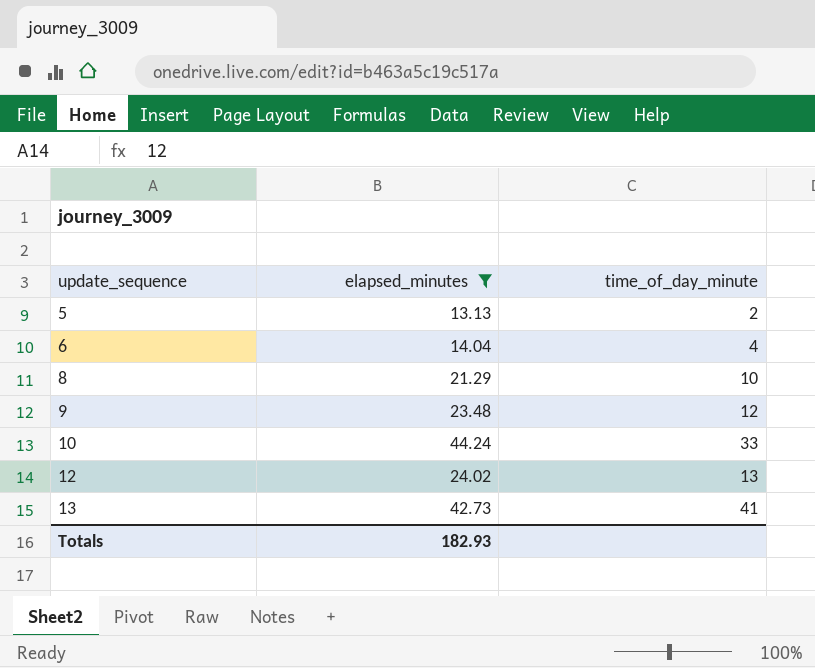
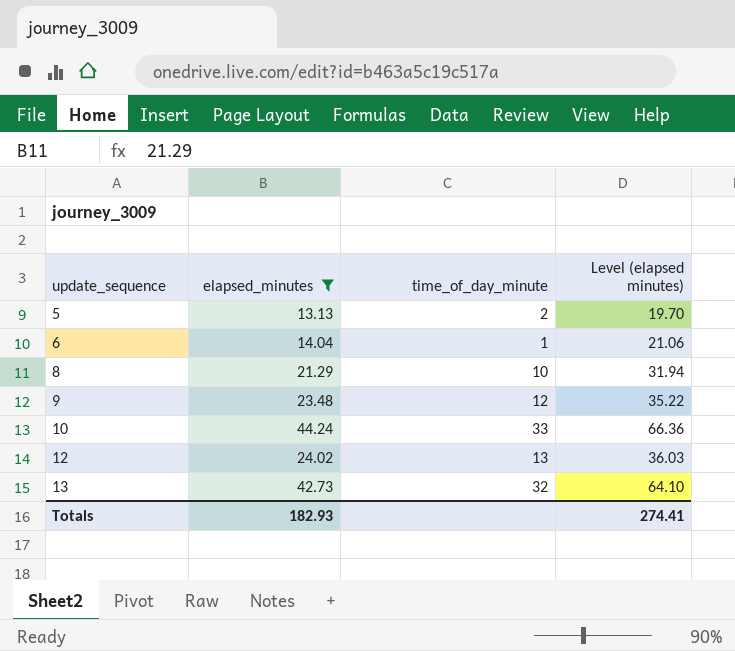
column Level (elapsed minutes) | formula: none -> [elapsed_minutes] * 1.5
6 | time_of_day_minute: 4 -> 1
13 | time_of_day_minute: 41 -> 32

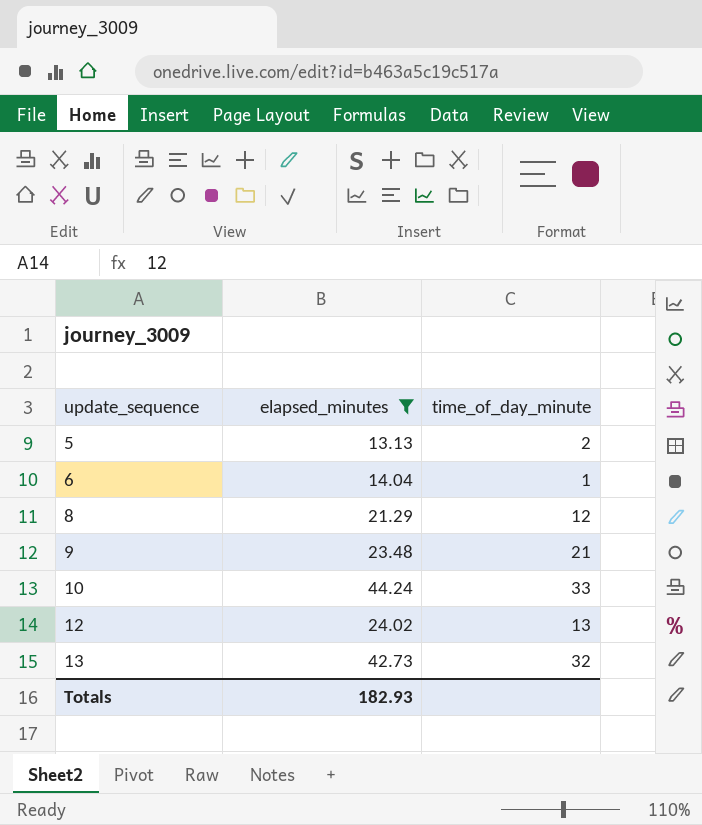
column Level (elapsed minutes) | formula: [elapsed_minutes] * 1.5 -> none
8 | time_of_day_minute: 10 -> 12
9 | time_of_day_minute: 12 -> 21

